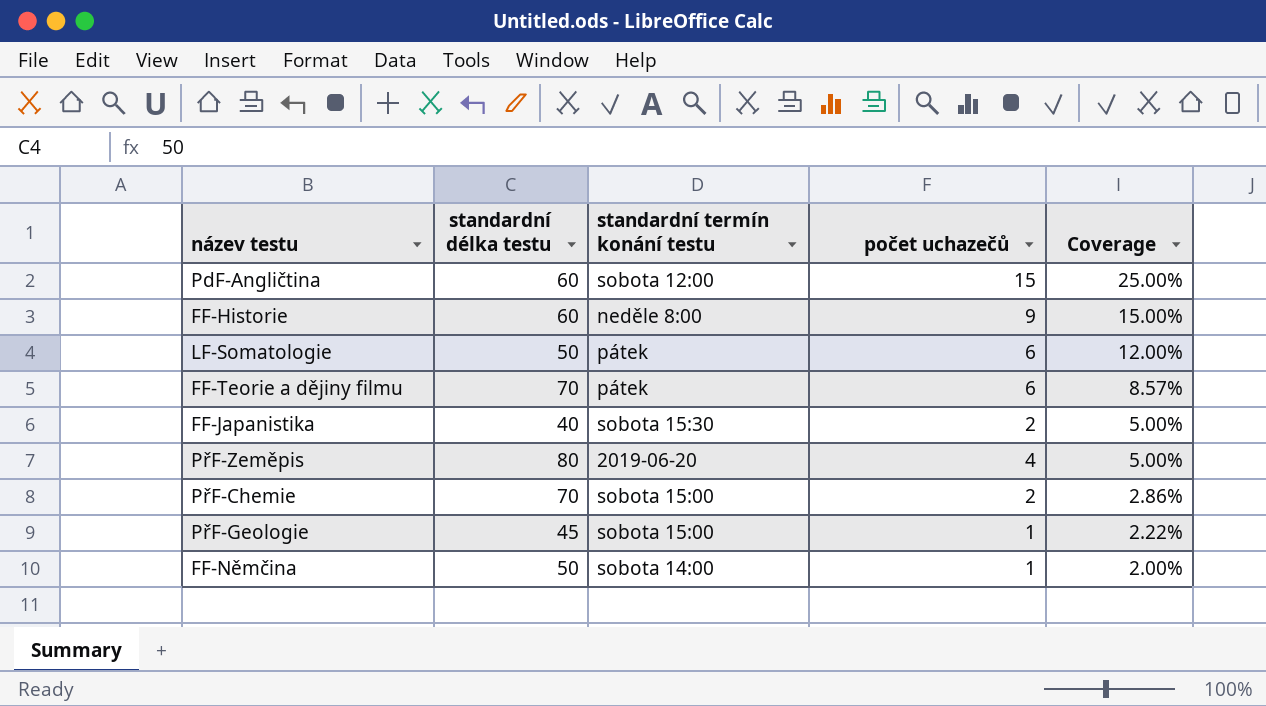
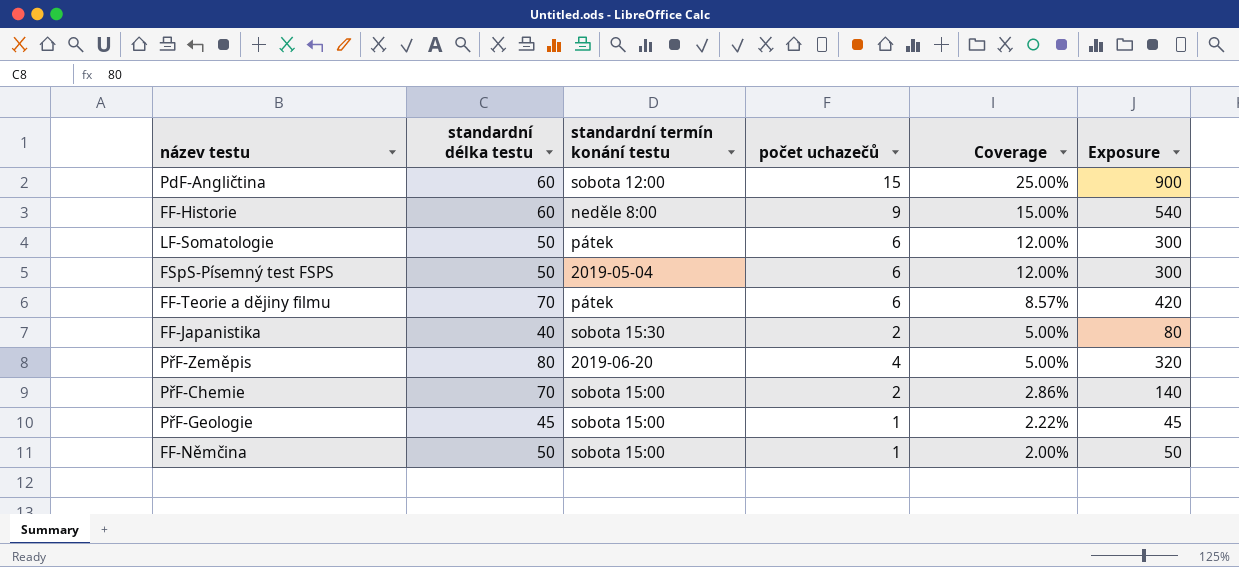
column Exposure | formula: none -> [standardní délka testu] * [počet uchazečů]
row FSpS-Písemný test FSPS: none -> 50 | 2019-05-04 | 6 | 12.00% | 300
FF-Němčina | standardní termín konání testu: sobota 14:00 -> sobota 15:00

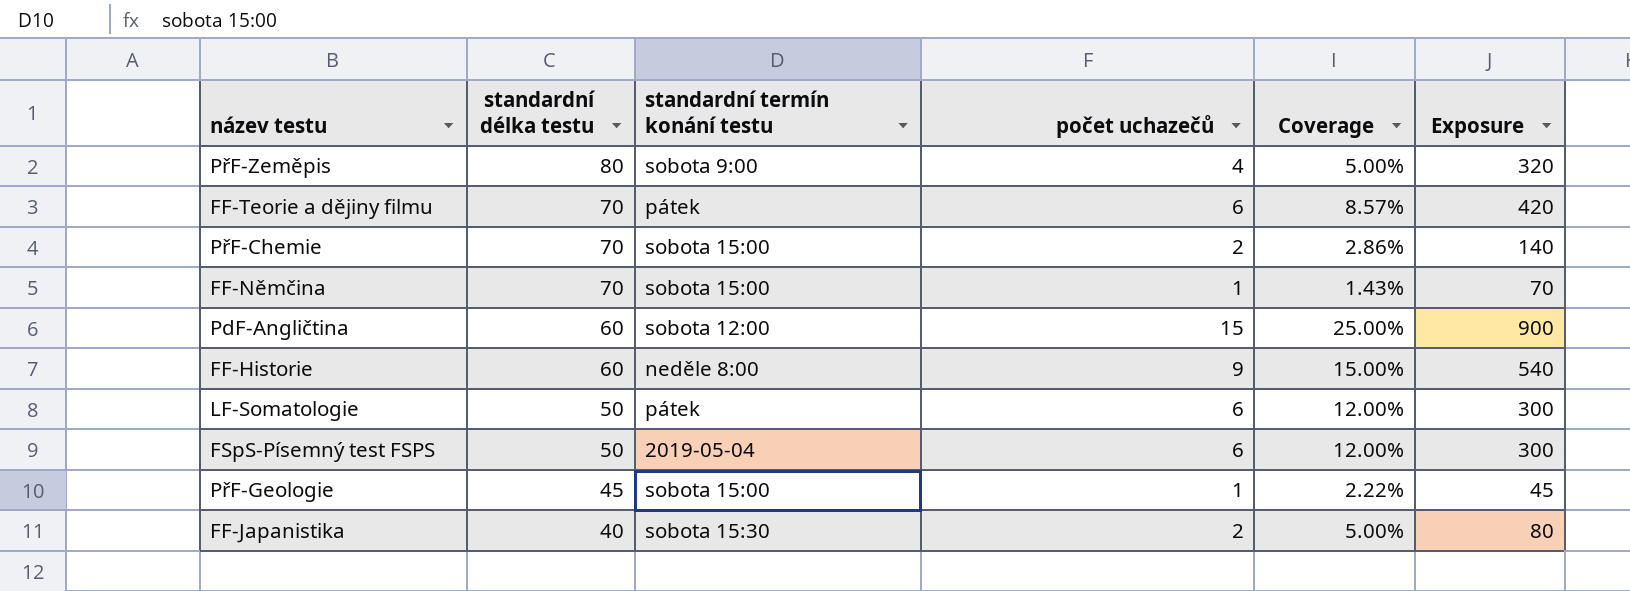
row order: Coverage descending -> standardní délka testu descending
PřF-Zeměpis | standardní termín konání testu: 2019-06-20 -> sobota 9:00
FF-Němčina | standardní délka testu: 50 -> 70
FF-Němčina | Coverage: 2.00% -> 1.43%
FF-Němčina | Exposure: 50 -> 70

